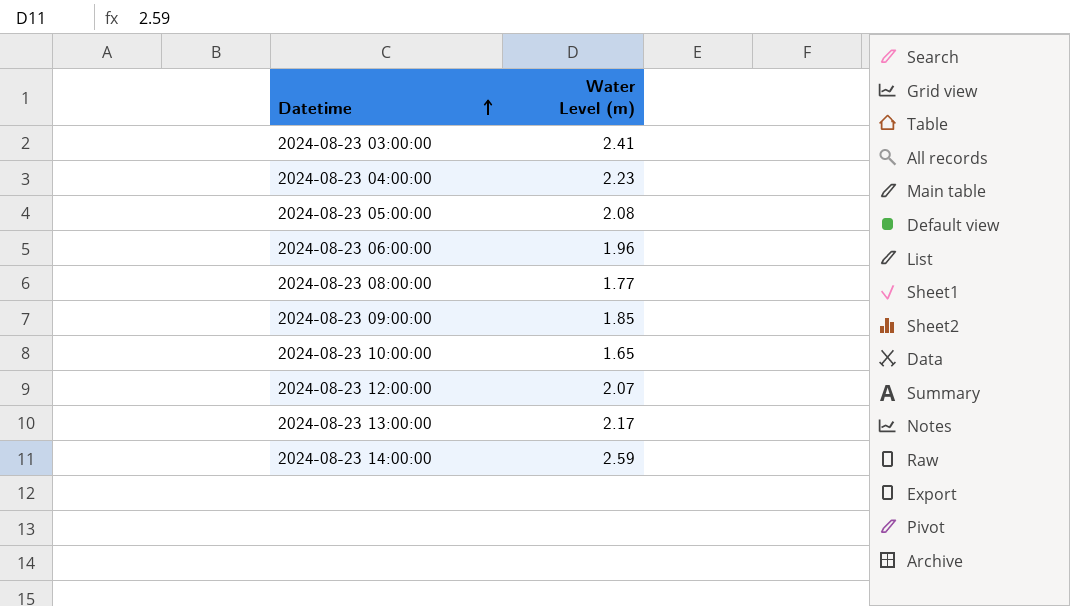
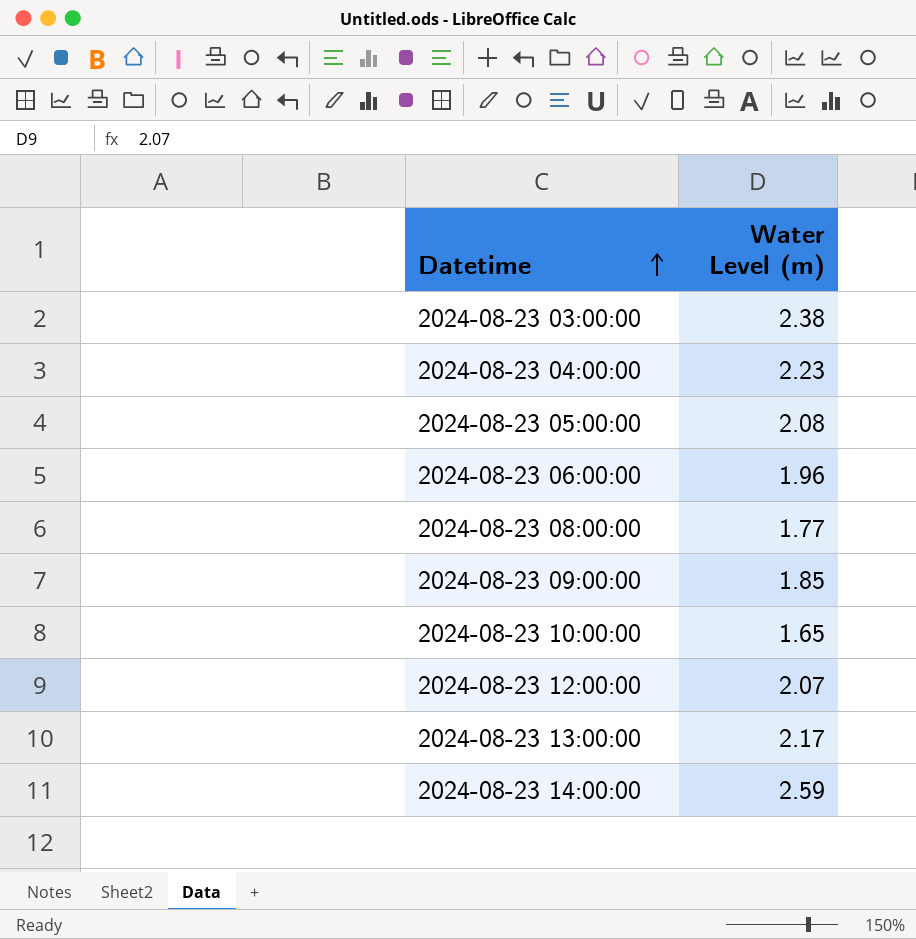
2024-08-23 03:00:00 | Water Level (m): 2.41 -> 2.38

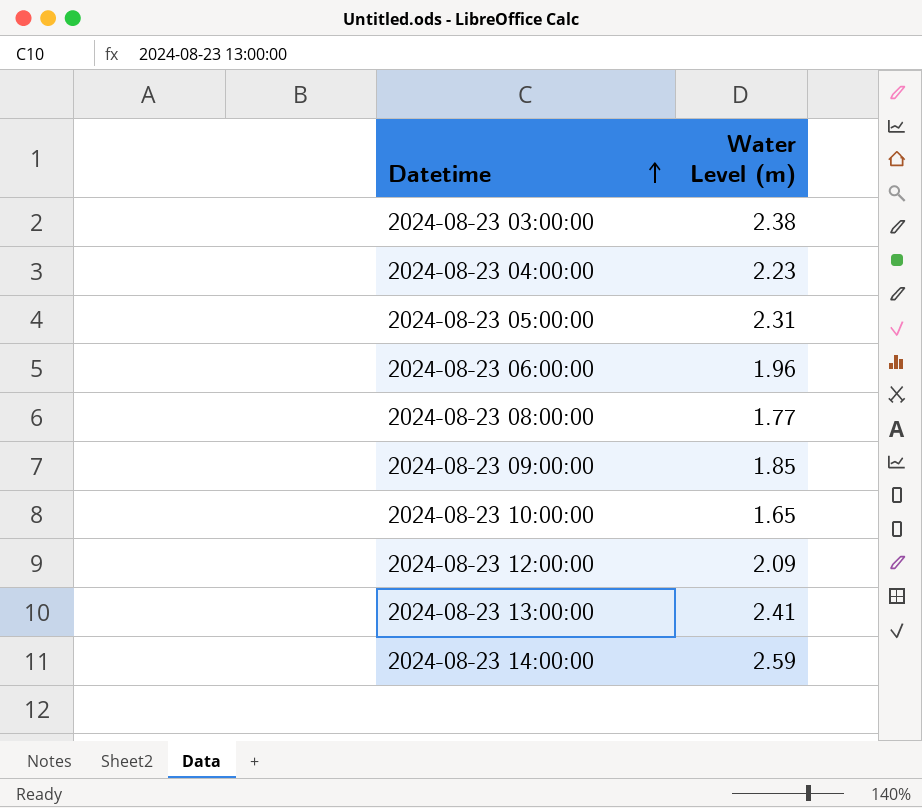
2024-08-23 05:00:00 | Water Level (m): 2.08 -> 2.31
2024-08-23 12:00:00 | Water Level (m): 2.07 -> 2.09
2024-08-23 13:00:00 | Water Level (m): 2.17 -> 2.41

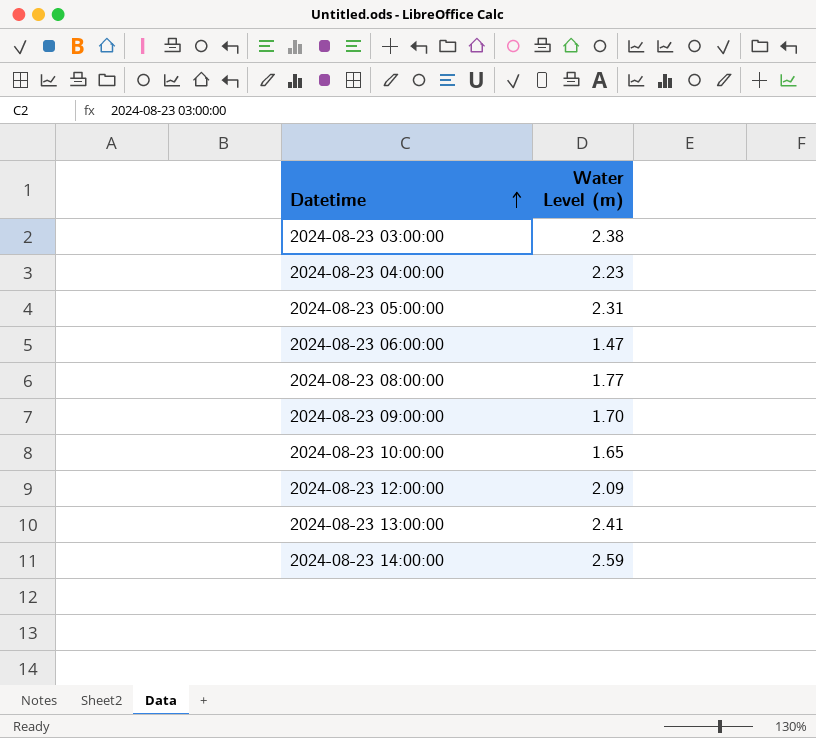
2024-08-23 06:00:00 | Water Level (m): 1.96 -> 1.47
2024-08-23 09:00:00 | Water Level (m): 1.85 -> 1.70

